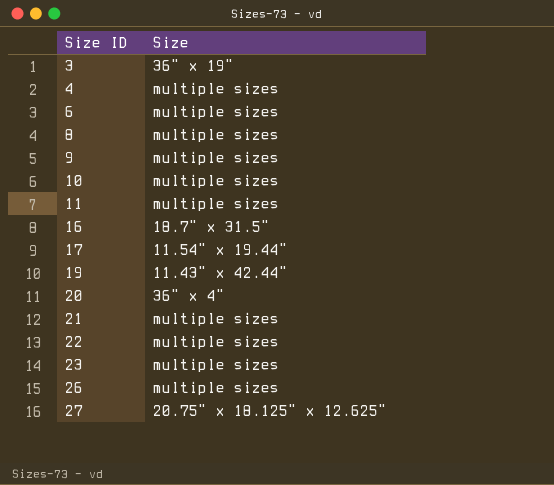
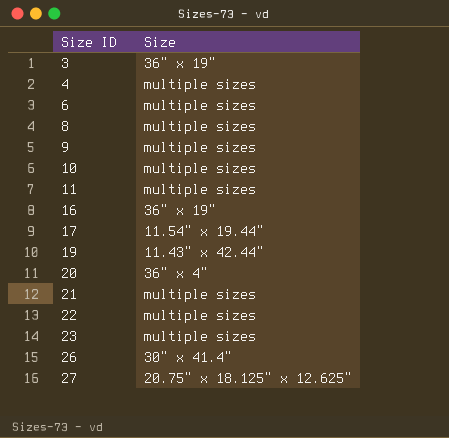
16 | Size: 18.7" x 31.5" -> 36" x 19"
26 | Size: multiple sizes -> 30" x 41.4"

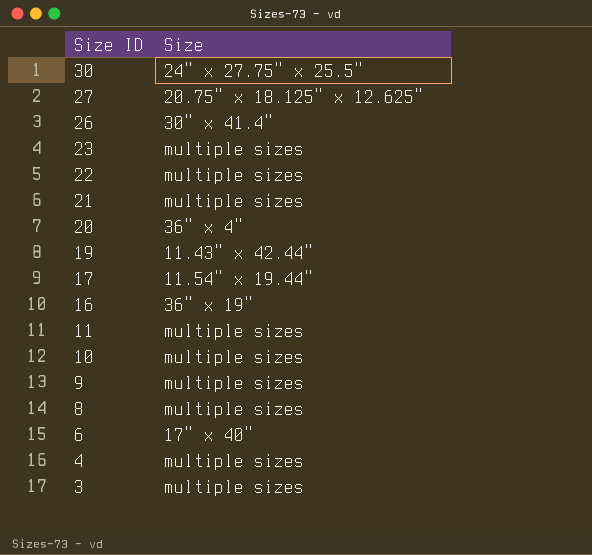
row order: Size ID ascending -> Size ID descending
row 30: none -> 24" x 27.75" x 25.5"
6 | Size: multiple sizes -> 17" x 40"
3 | Size: 36" x 19" -> multiple sizes

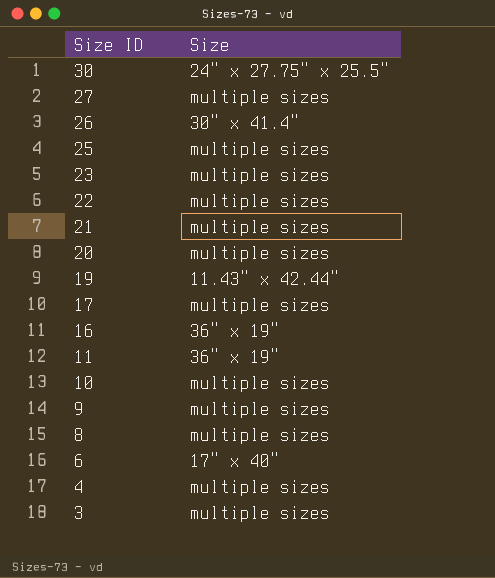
27 | Size: 20.75" x 18.125" x 12.625" -> multiple sizes
row 25: none -> multiple sizes
20 | Size: 36" x 4" -> multiple sizes
17 | Size: 11.54" x 19.44" -> multiple sizes
11 | Size: multiple sizes -> 36" x 19"

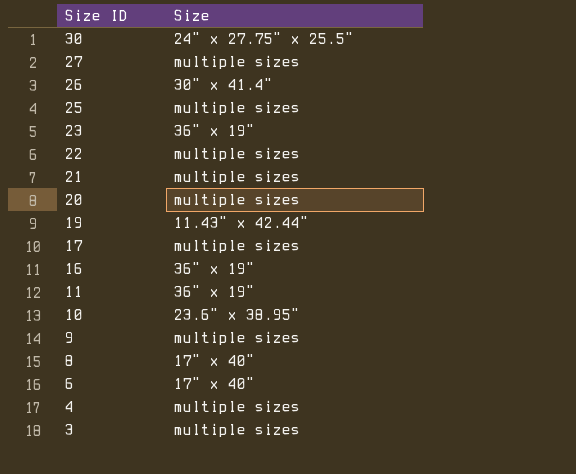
23 | Size: multiple sizes -> 36" x 19"
10 | Size: multiple sizes -> 23.6" x 38.95"
8 | Size: multiple sizes -> 17" x 40"

